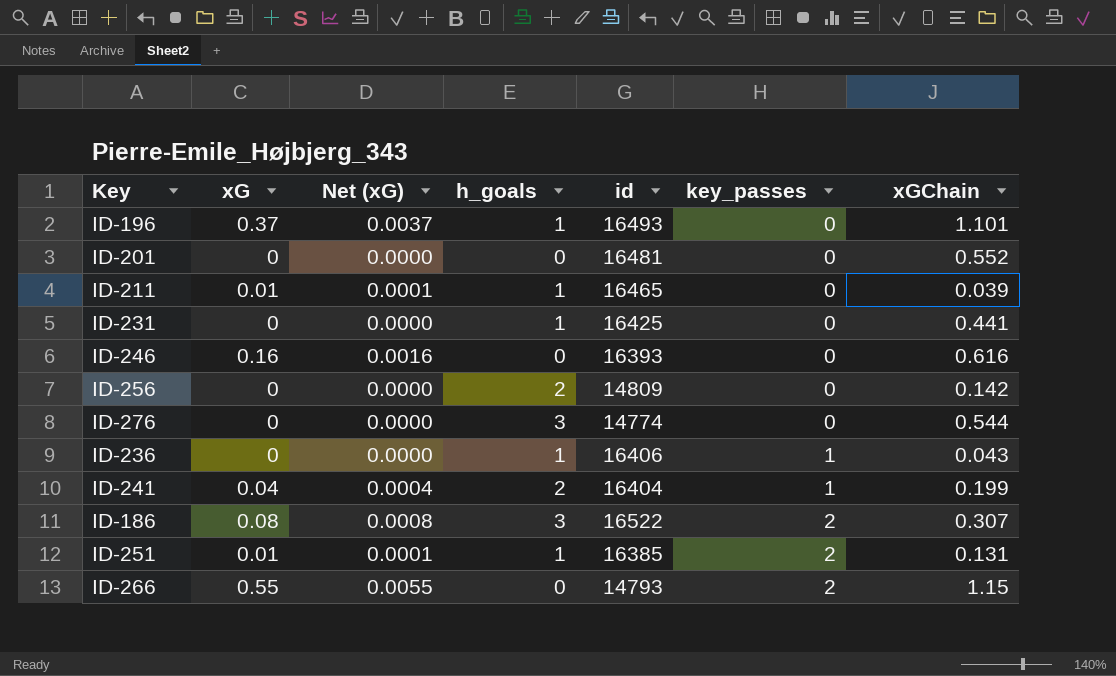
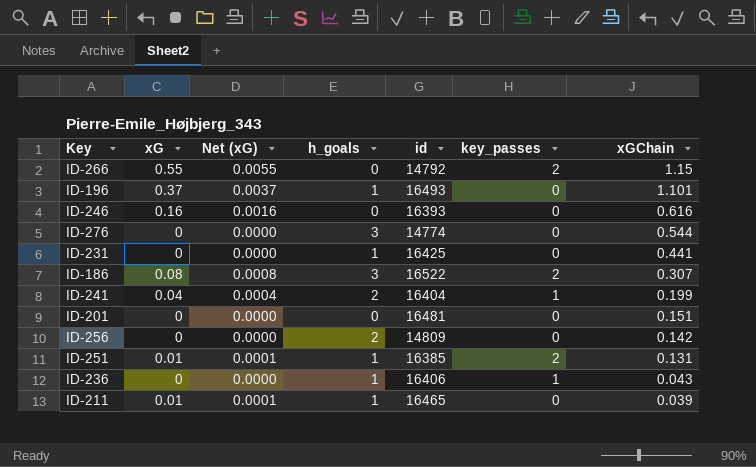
row order: key_passes ascending -> xGChain descending
ID-266 | id: 14793 -> 14792
ID-201 | xGChain: 0.552 -> 0.151

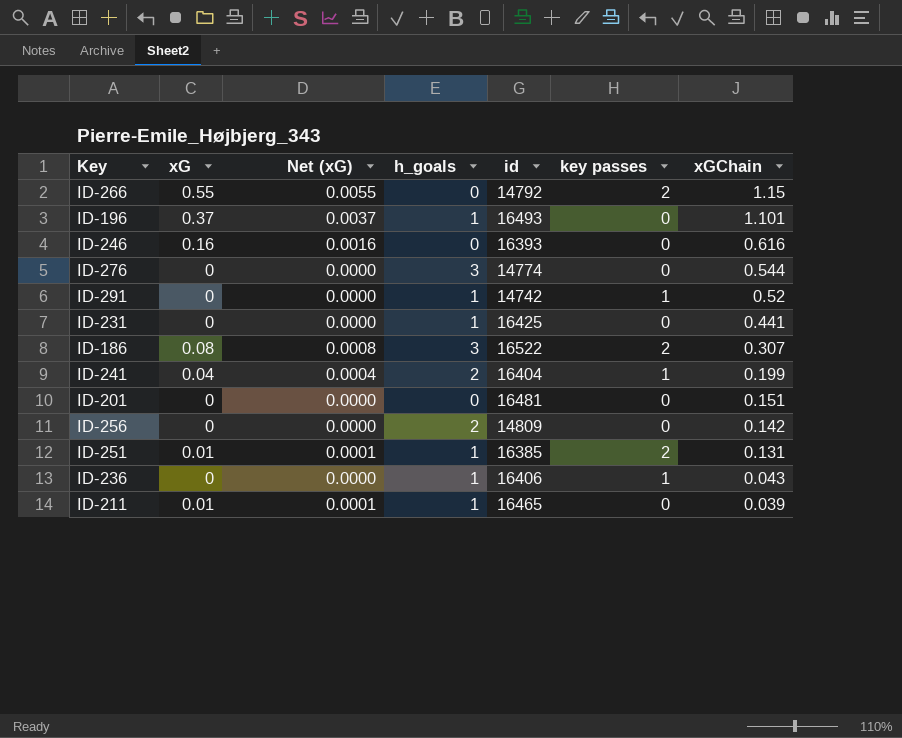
column name: key_passes -> key passes
row ID-291: none -> 0 | 0.0000 | 1 | 14742 | 1 | 0.52

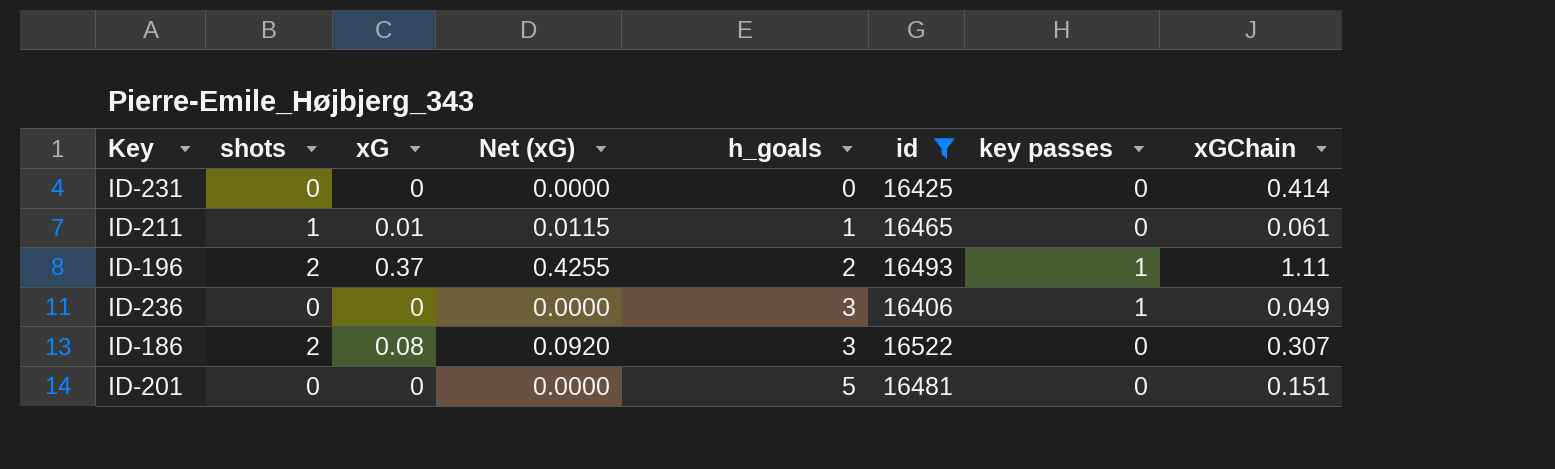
filter: none -> id >= 16406
row order: xGChain descending -> h_goals ascending
column shots | position: none -> 2
column Net (xG) | formula: [xG] * 0.01 -> [xG] * 1.15
ID-231 | h_goals: 1 -> 0
ID-231 | xGChain: 0.441 -> 0.414
ID-211 | xGChain: 0.039 -> 0.061
ID-196 | h_goals: 1 -> 2
ID-196 | key passes: 0 -> 1
ID-196 | xGChain: 1.101 -> 1.11
ID-236 | h_goals: 1 -> 3
ID-236 | xGChain: 0.043 -> 0.049
ID-186 | key passes: 2 -> 0
ID-201 | h_goals: 0 -> 5

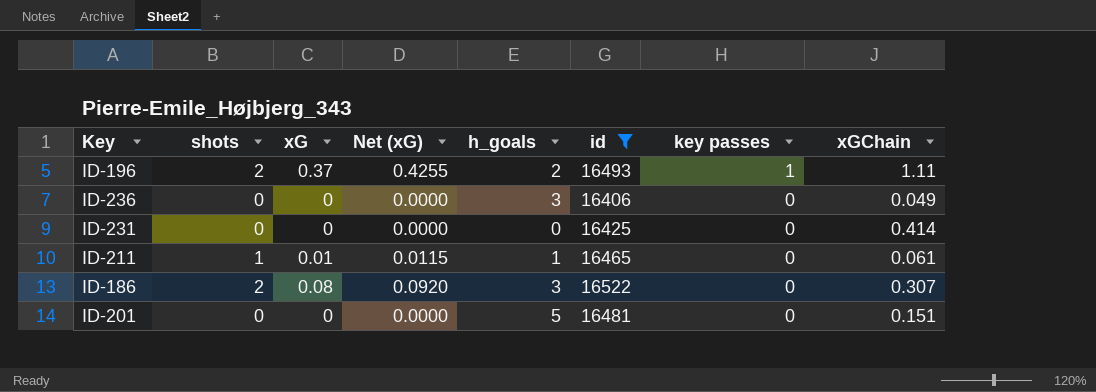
row order: h_goals ascending -> key passes descending
ID-236 | key passes: 1 -> 0

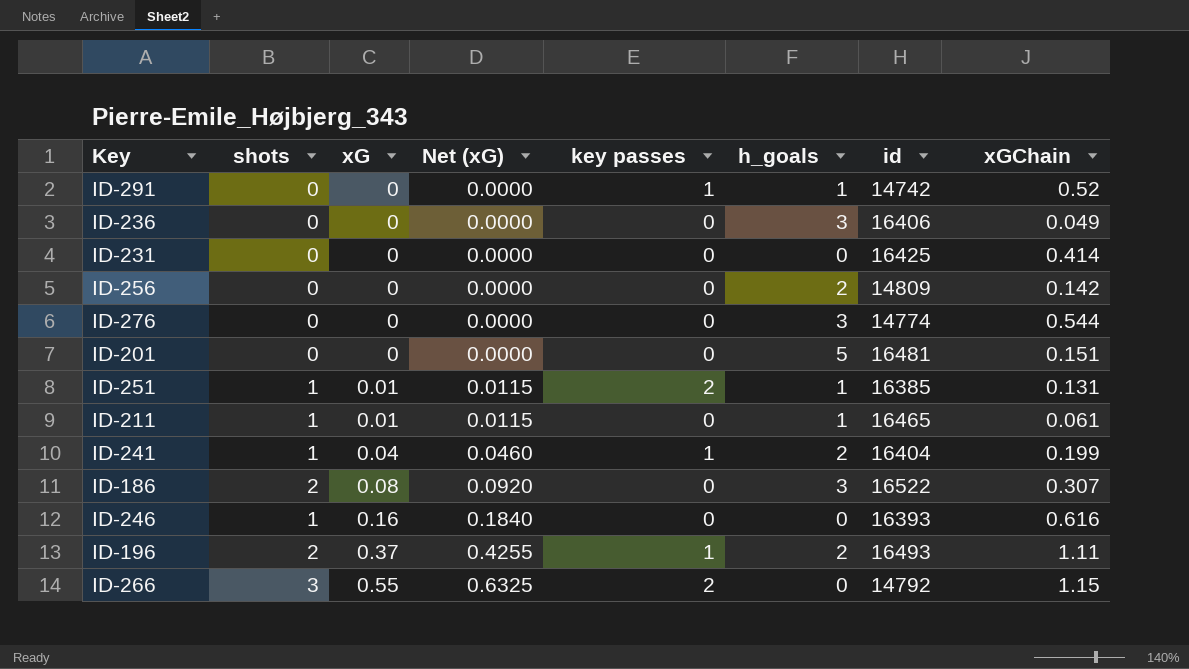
filter: id >= 16406 -> none
row order: key passes descending -> xG ascending
column key passes | position: 7 -> 5

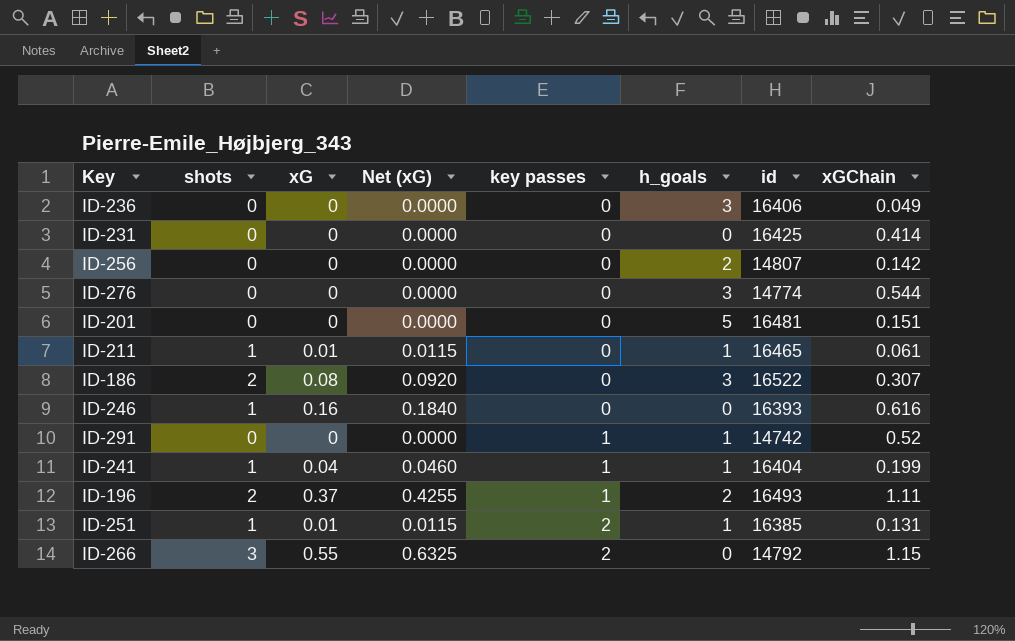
row order: xG ascending -> key passes ascending
ID-256 | id: 14809 -> 14807
ID-241 | h_goals: 2 -> 1

